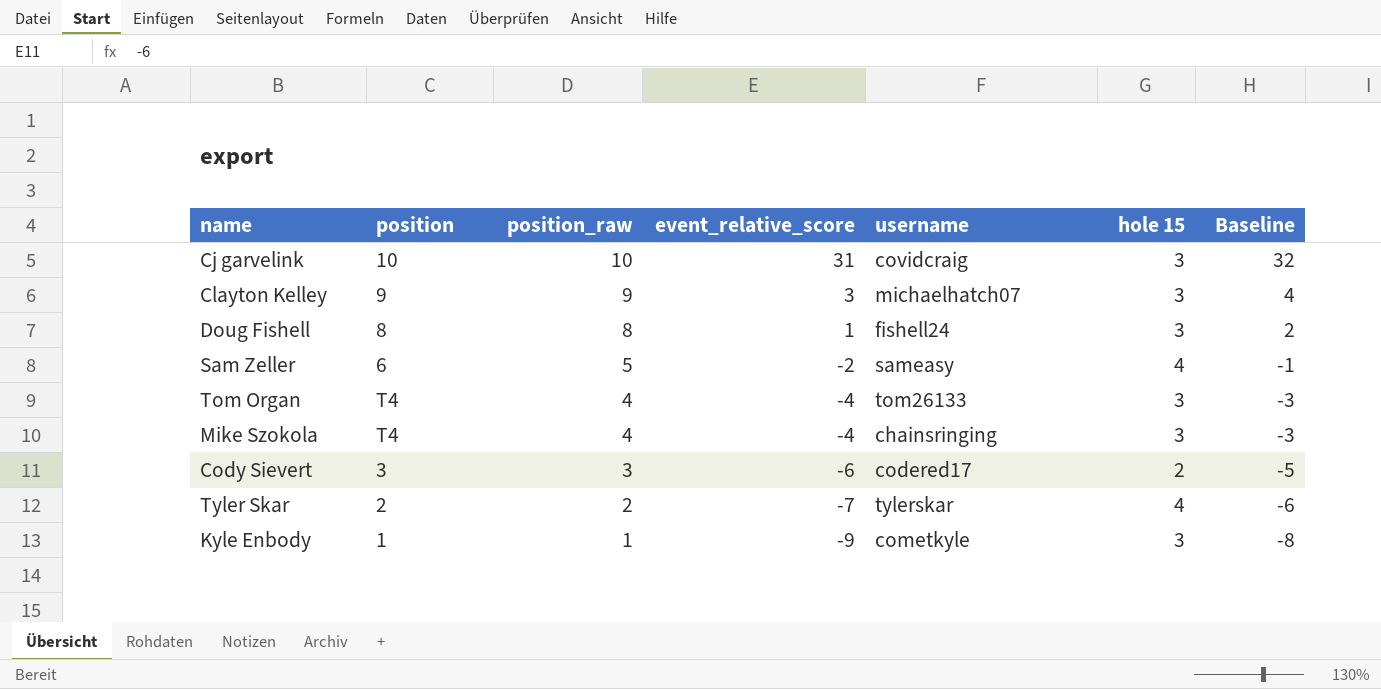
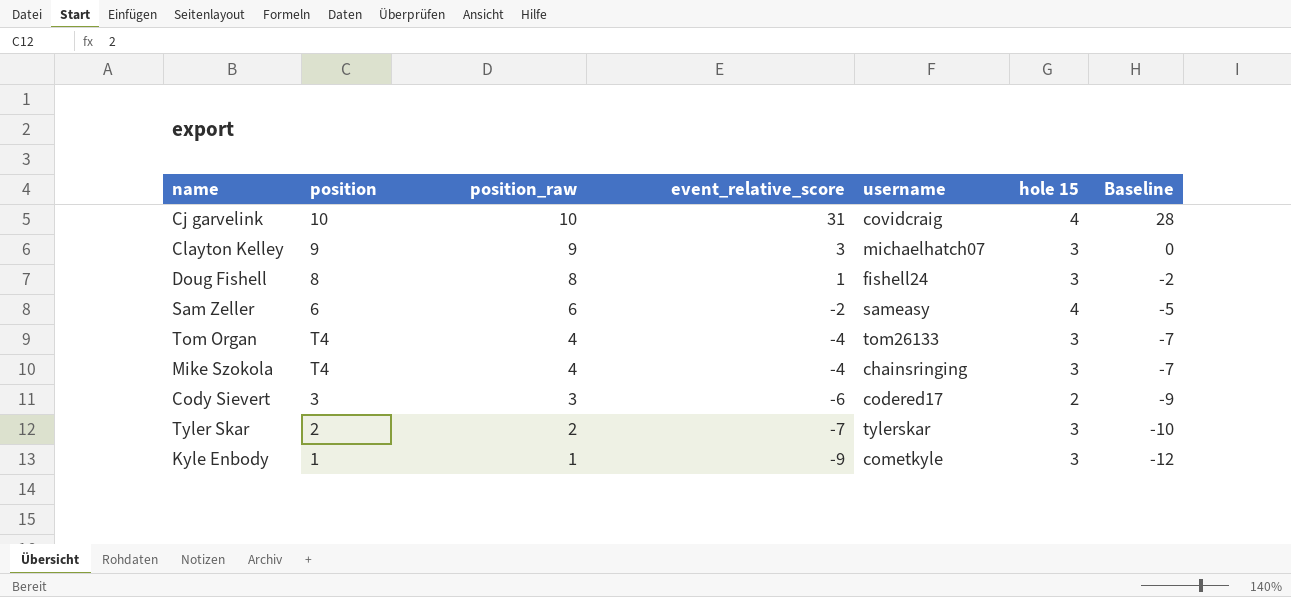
column Baseline | formula: [event_relative_score] + 1 -> [event_relative_score] - 3
Cj garvelink | hole 15: 3 -> 4
Sam Zeller | position_raw: 5 -> 6
Tyler Skar | hole 15: 4 -> 3

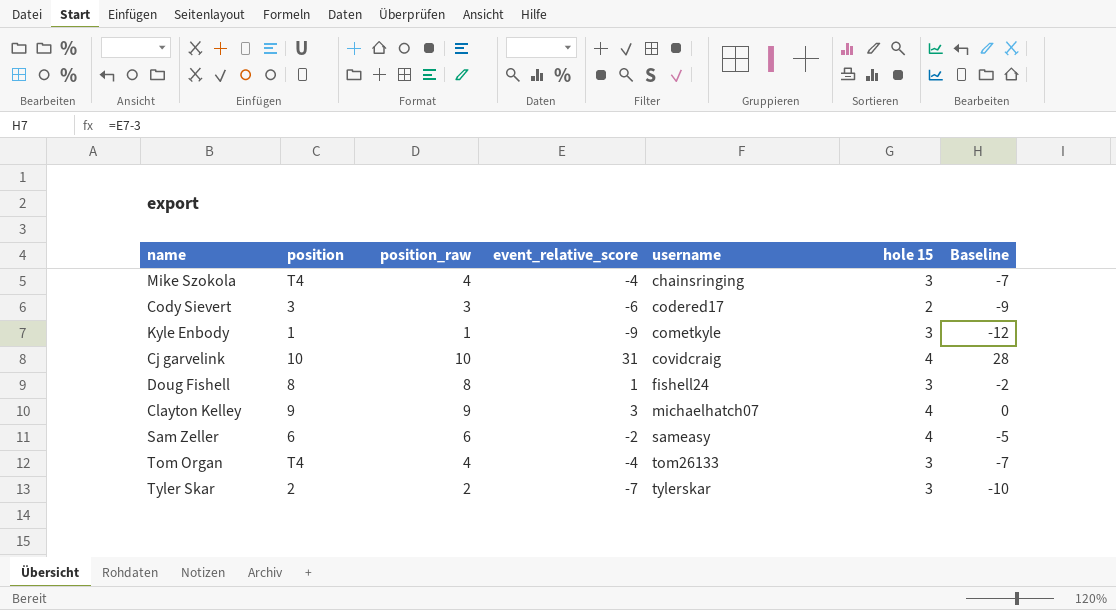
row order: position_raw descending -> username ascending
Clayton Kelley | hole 15: 3 -> 4

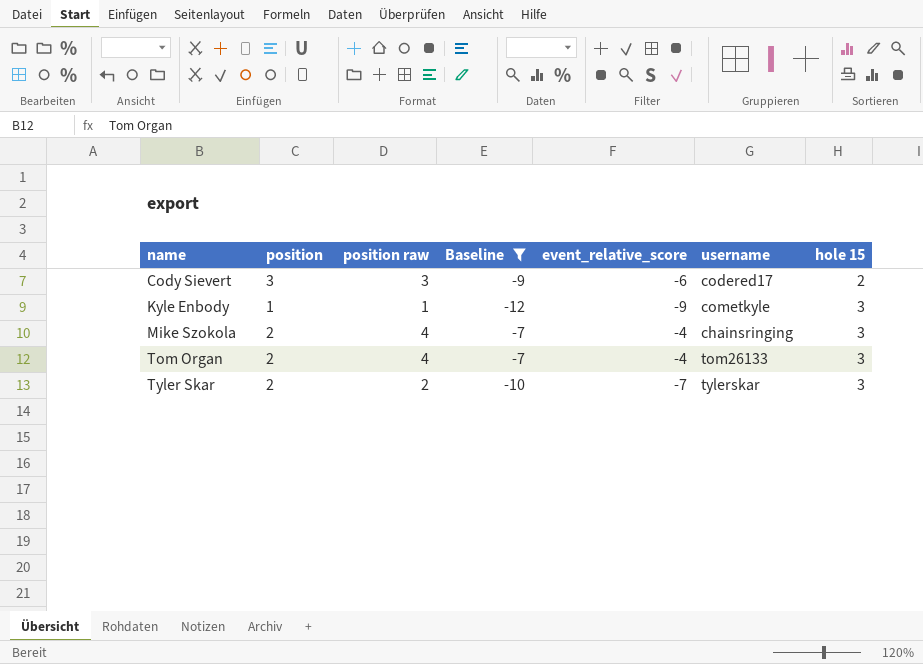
filter: none -> Baseline <= -7
row order: username ascending -> name ascending
column name: position_raw -> position raw
column Baseline | position: 7 -> 4
Mike Szokola | position: T4 -> 2
Tom Organ | position: T4 -> 2

